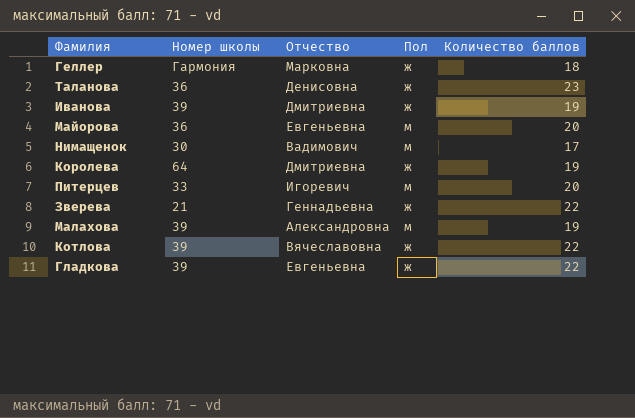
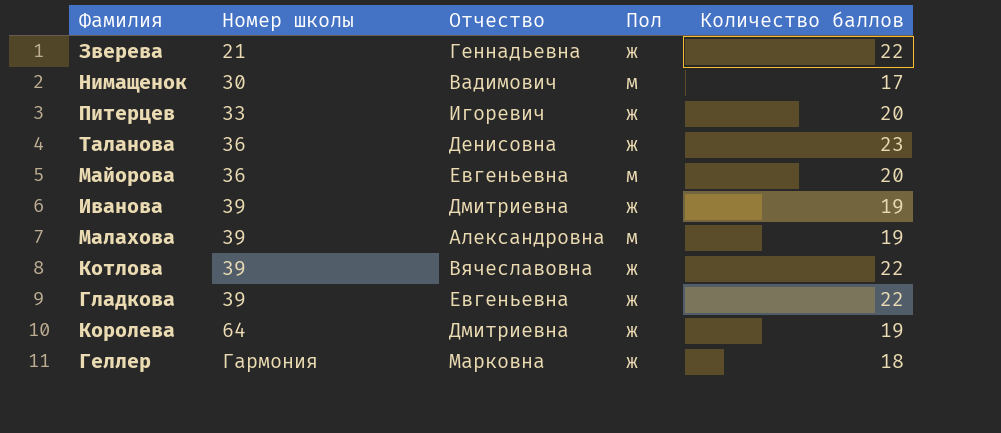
row order: none -> Номер школы ascending
Питерцев | Пол: м -> ж

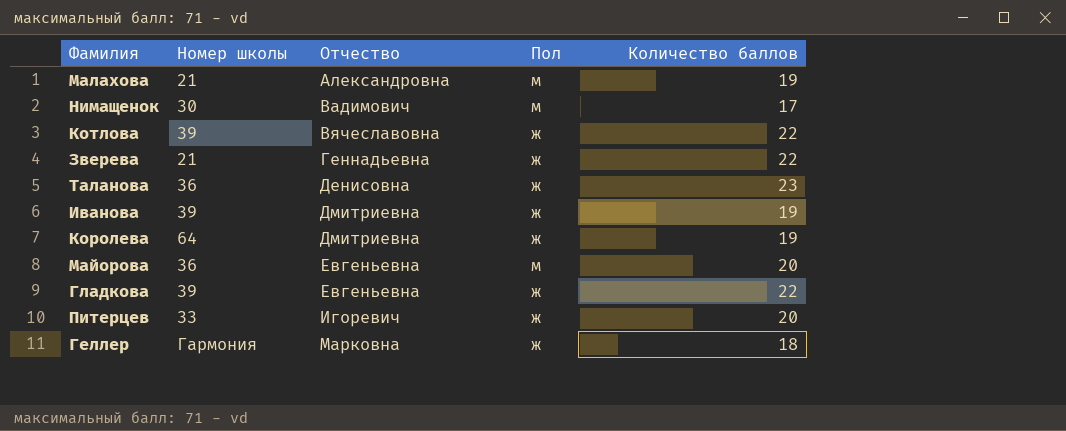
row order: Номер школы ascending -> Отчество ascending
Малахова | Номер школы: 39 -> 21

